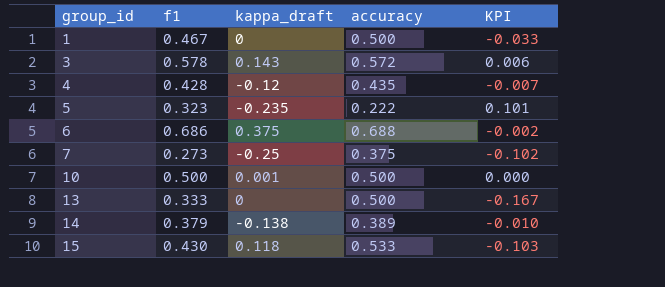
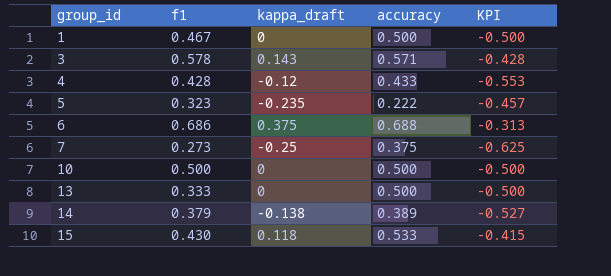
column KPI | formula: [f1] - [accuracy] -> [kappa_draft] - [accuracy]
3 | accuracy: 0.572 -> 0.571
4 | accuracy: 0.435 -> 0.433
10 | kappa_draft: 0.001 -> 0

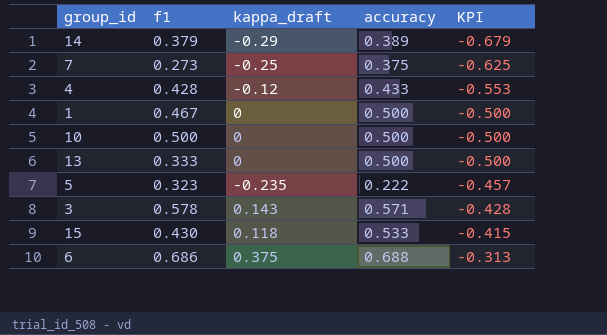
row order: group_id ascending -> KPI ascending
14 | kappa_draft: -0.138 -> -0.29
14 | KPI: -0.527 -> -0.679

